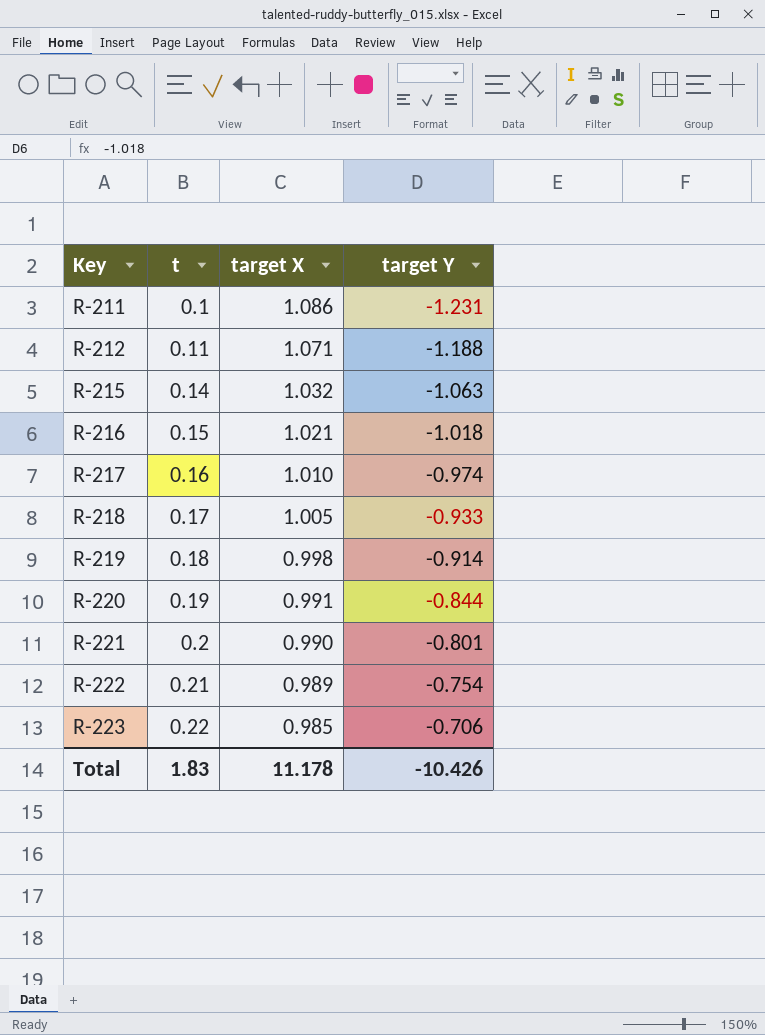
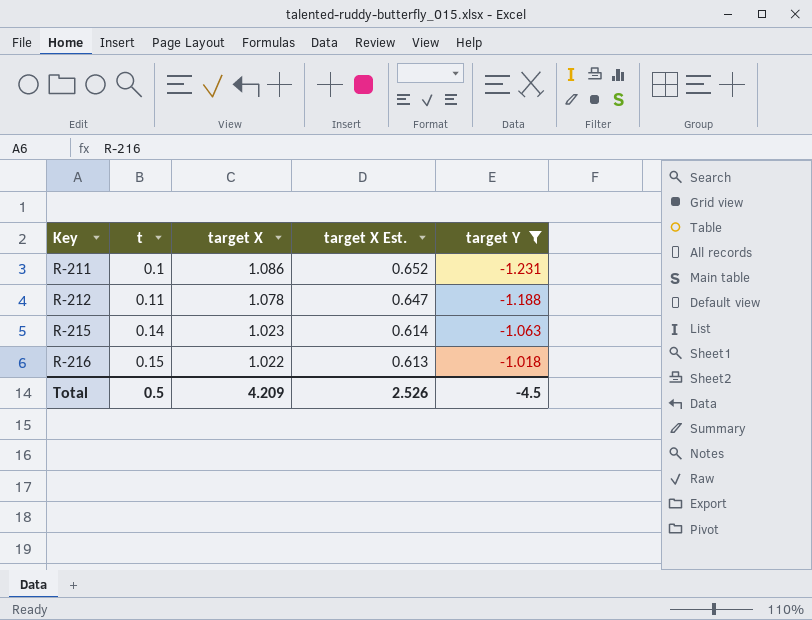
filter: none -> target Y <= -1.018
column target X Est. | formula: none -> [target X] * 0.6
R-212 | target X: 1.071 -> 1.078
R-215 | target X: 1.032 -> 1.023
R-216 | target X: 1.021 -> 1.022
Total | t: 1.83 -> 0.5
Total | target X: 11.178 -> 4.209
Total | target Y: -10.426 -> -4.5

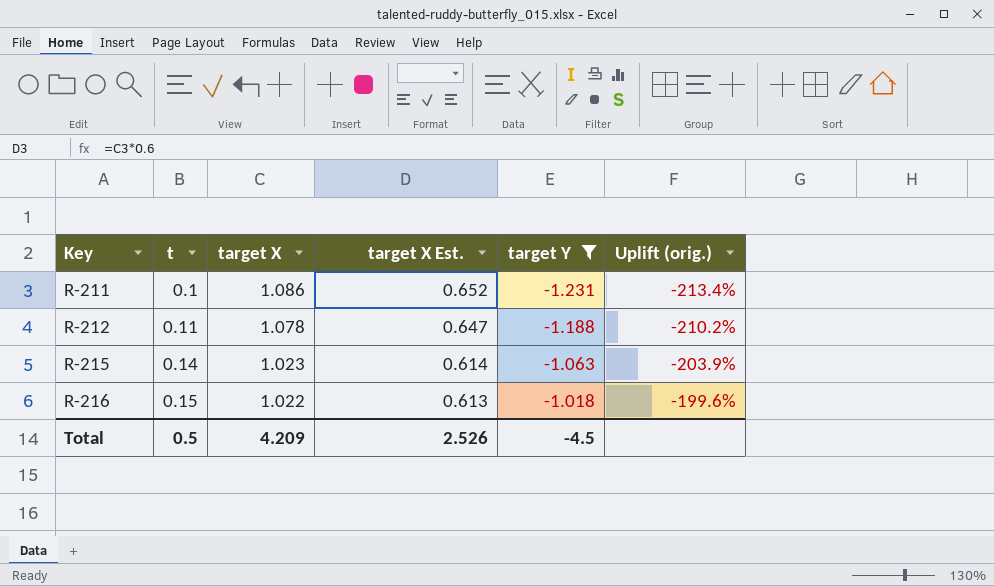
column Uplift (orig.) | formula: none -> ([target Y] - [target X]) / [target X]

